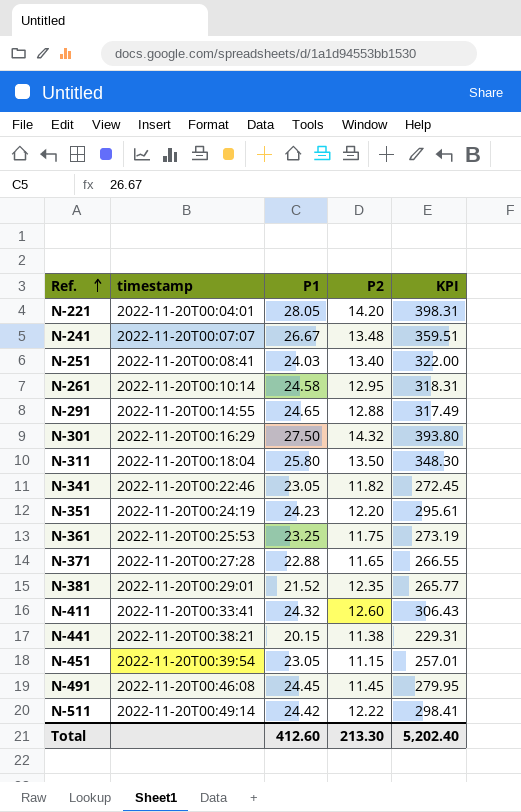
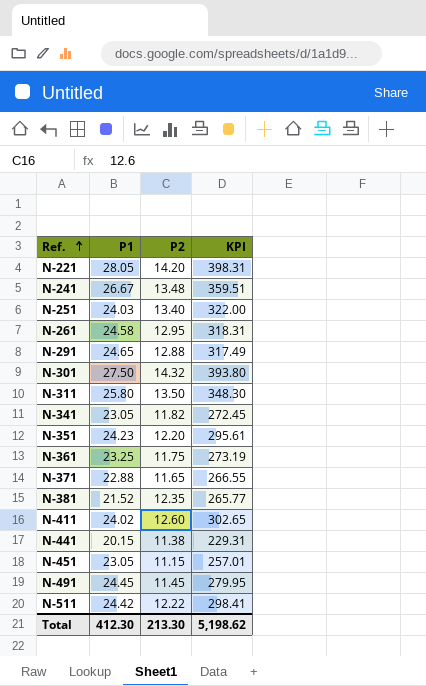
column timestamp | position: 2 -> none
N-411 | P1: 24.32 -> 24.02
N-411 | KPI: 306.43 -> 302.65
Total | P1: 412.60 -> 412.30
Total | KPI: 5,202.40 -> 5,198.62

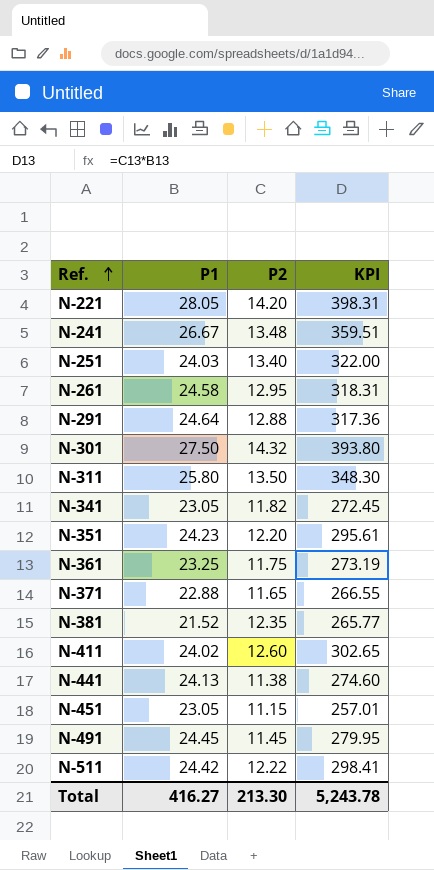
N-291 | P1: 24.65 -> 24.64
N-291 | KPI: 317.49 -> 317.36
N-441 | P1: 20.15 -> 24.13
N-441 | KPI: 229.31 -> 274.60
Total | P1: 412.30 -> 416.27
Total | KPI: 5,198.62 -> 5,243.78

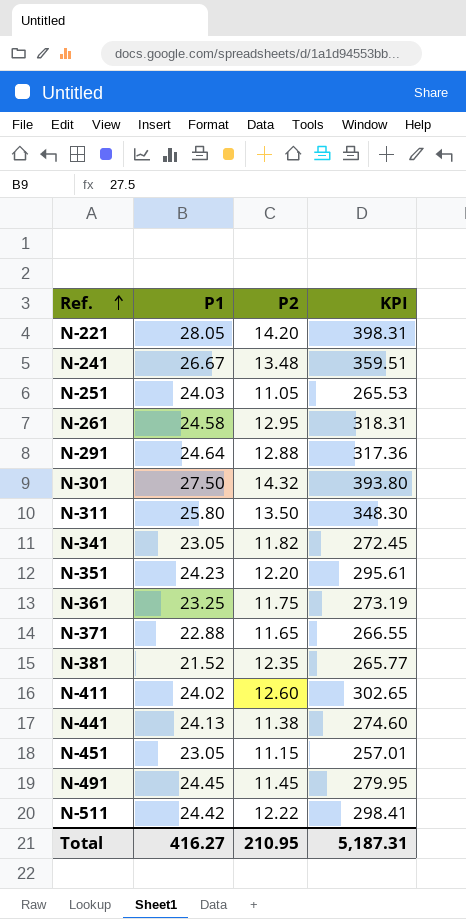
N-251 | P2: 13.40 -> 11.05
N-251 | KPI: 322.00 -> 265.53
Total | P2: 213.30 -> 210.95
Total | KPI: 5,243.78 -> 5,187.31

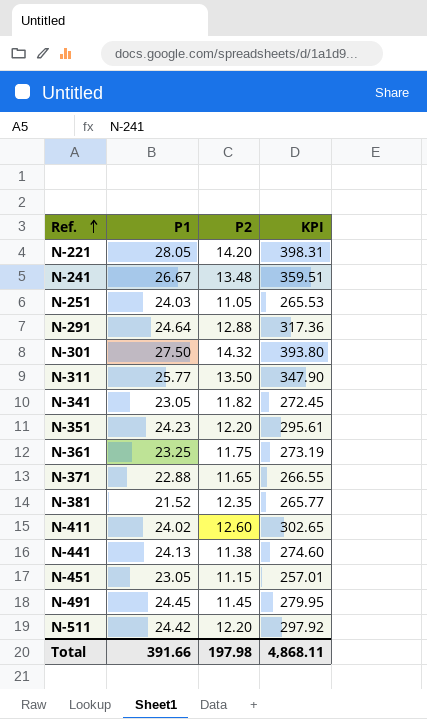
row N-261: 24.58 | 12.95 | 318.31 -> none
N-311 | P1: 25.80 -> 25.77
N-311 | KPI: 348.30 -> 347.90
N-511 | P2: 12.22 -> 12.20
N-511 | KPI: 298.41 -> 297.92
Total | P1: 416.27 -> 391.66
Total | P2: 210.95 -> 197.98
Total | KPI: 5,187.31 -> 4,868.11

